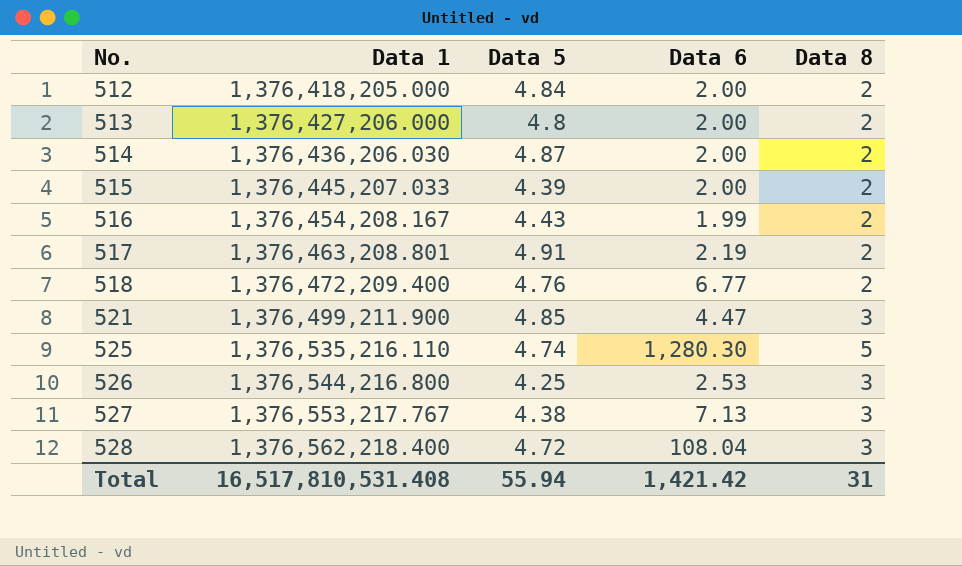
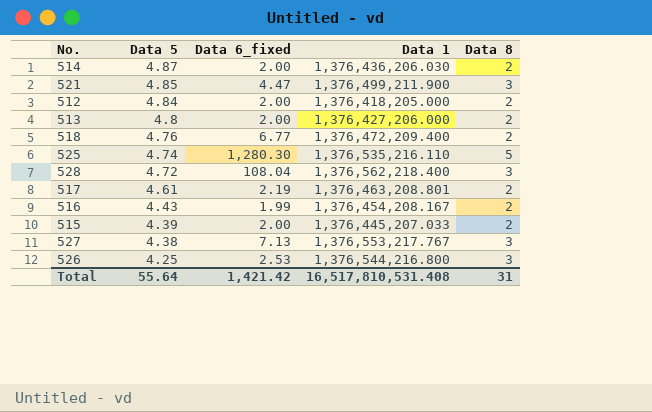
row order: No. ascending -> Data 5 descending
column name: Data 6 -> Data 6_fixed
column Data 1 | position: 2 -> 4
517 | Data 5: 4.91 -> 4.61
Total | Data 5: 55.94 -> 55.64

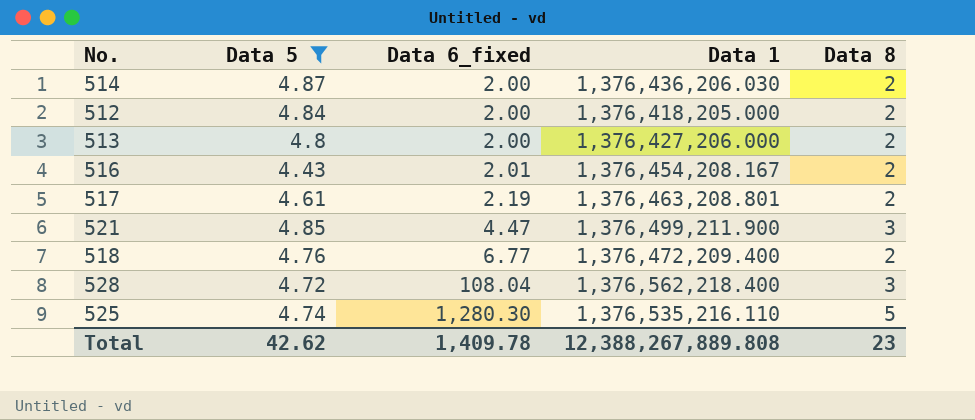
filter: none -> Data 5 >= 4.43
row order: Data 5 descending -> Data 6_fixed ascending
516 | Data 6_fixed: 1.99 -> 2.01
Total | Data 5: 55.64 -> 42.62
Total | Data 6_fixed: 1,421.42 -> 1,409.78
Total | Data 1: 16,517,810,531.408 -> 12,388,267,889.808
Total | Data 8: 31 -> 23

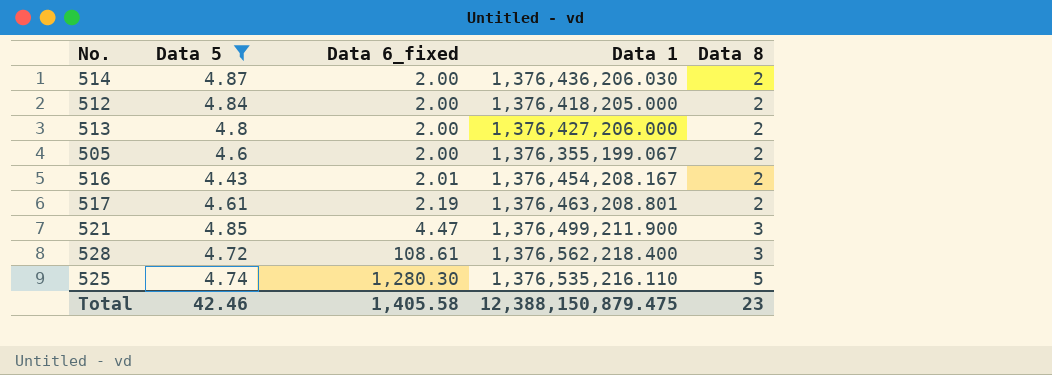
row 518: 4.76 | 6.77 | 1,376,472,209.400 | 2 -> none
row 505: none -> 4.6 | 2.00 | 1,376,355,199.067 | 2
528 | Data 6_fixed: 108.04 -> 108.61
Total | Data 5: 42.62 -> 42.46
Total | Data 6_fixed: 1,409.78 -> 1,405.58
Total | Data 1: 12,388,267,889.808 -> 12,388,150,879.475

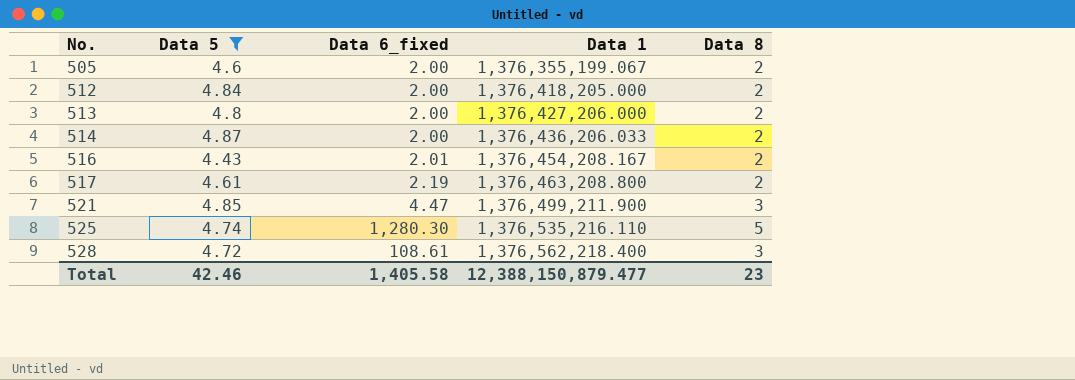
row order: Data 6_fixed ascending -> No. ascending
514 | Data 1: 1,376,436,206.030 -> 1,376,436,206.033
517 | Data 1: 1,376,463,208.801 -> 1,376,463,208.800
Total | Data 1: 12,388,150,879.475 -> 12,388,150,879.477

